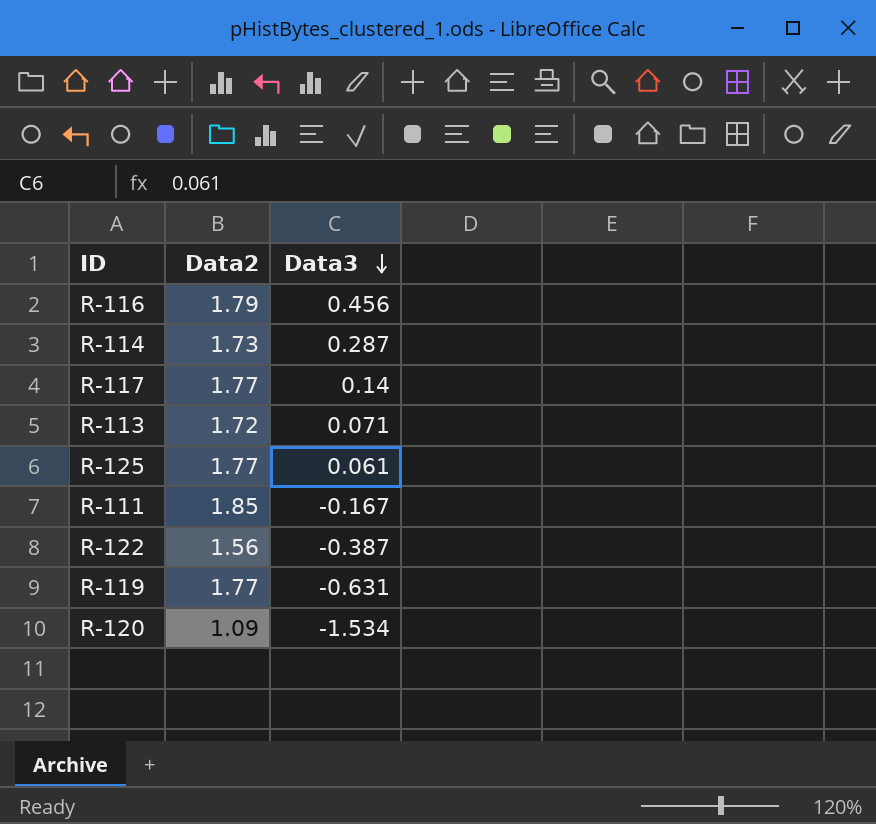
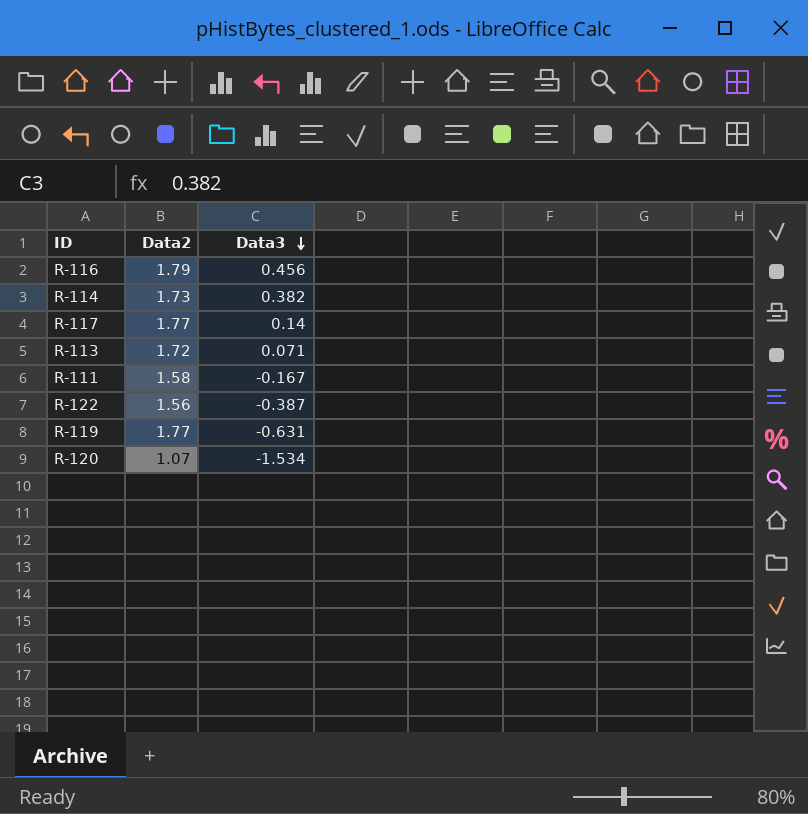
row R-125: 1.77 | 0.061 -> none
R-114 | Data3: 0.287 -> 0.382
R-111 | Data2: 1.85 -> 1.58
R-120 | Data2: 1.09 -> 1.07

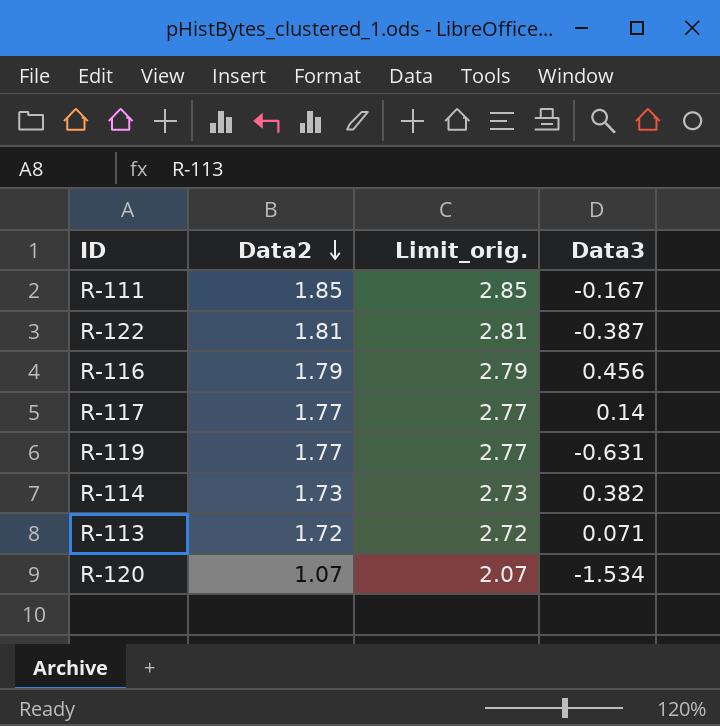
row order: Data3 descending -> Data2 descending
column Limit_orig. | formula: none -> [Data2] + 1
R-111 | Data2: 1.58 -> 1.85
R-122 | Data2: 1.56 -> 1.81

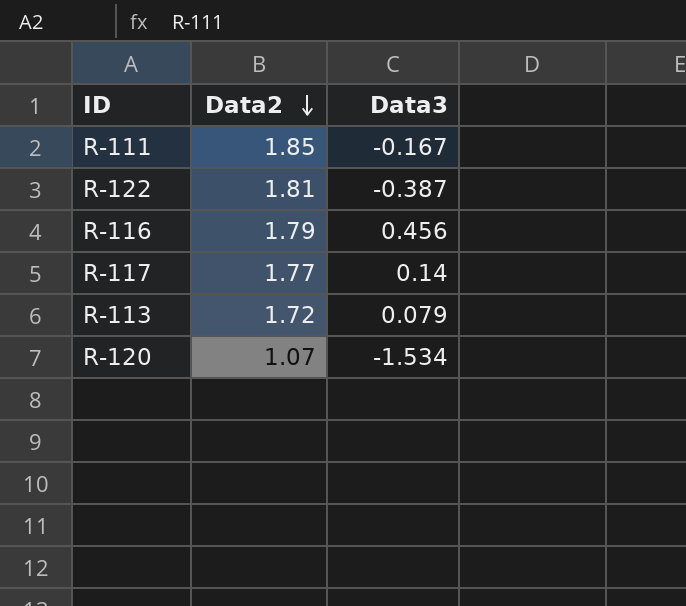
column Limit_orig. | formula: [Data2] + 1 -> none
row R-119: 1.77 | 2.77 | -0.631 -> none
row R-114: 1.73 | 2.73 | 0.382 -> none
R-113 | Data3: 0.071 -> 0.079

